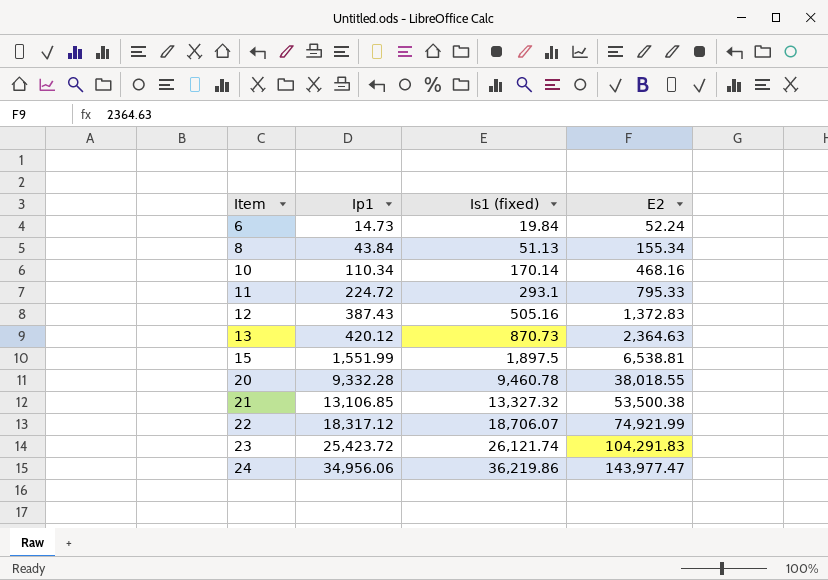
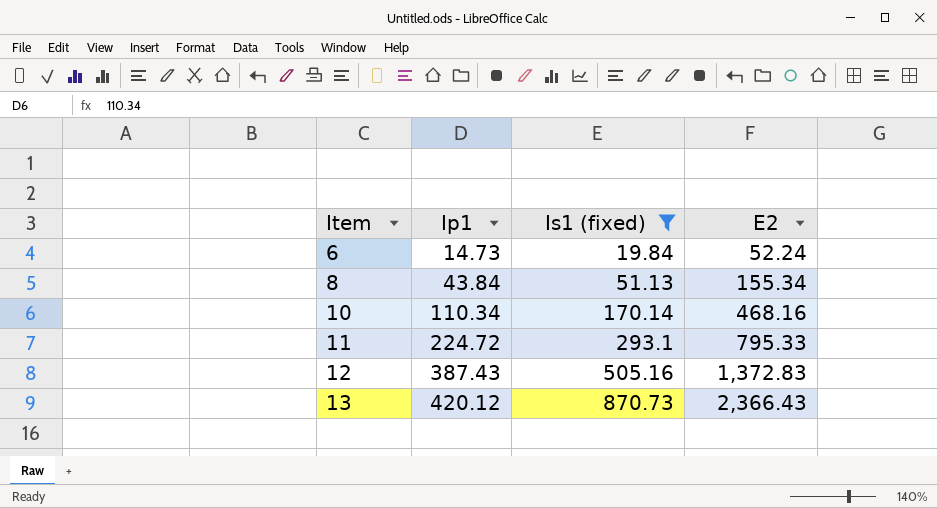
filter: none -> Is1 (fixed) <= 870.73
13 | E2: 2,364.63 -> 2,366.43

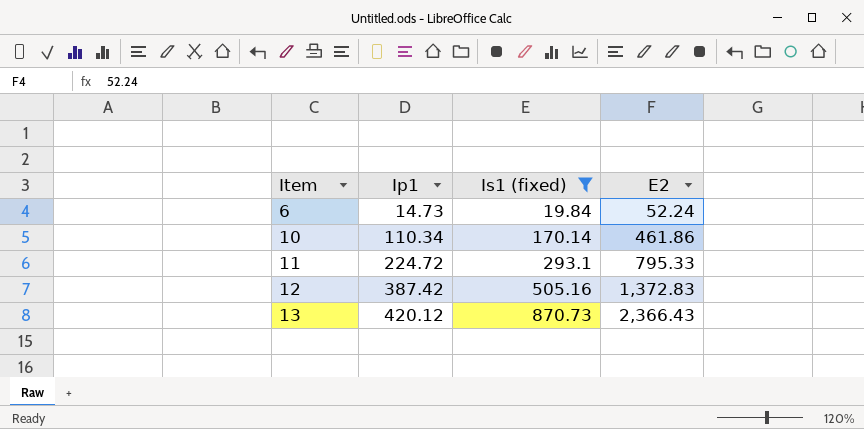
row 8: 43.84 | 51.13 | 155.34 -> none
10 | E2: 468.16 -> 461.86
12 | Ip1: 387.43 -> 387.42

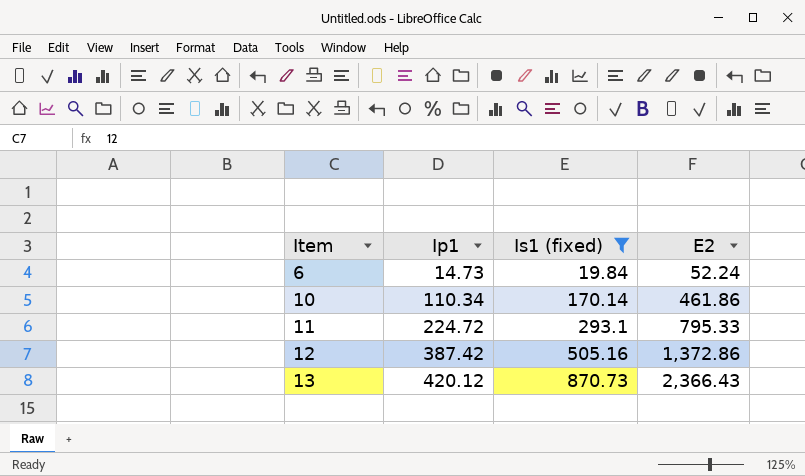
12 | E2: 1,372.83 -> 1,372.86

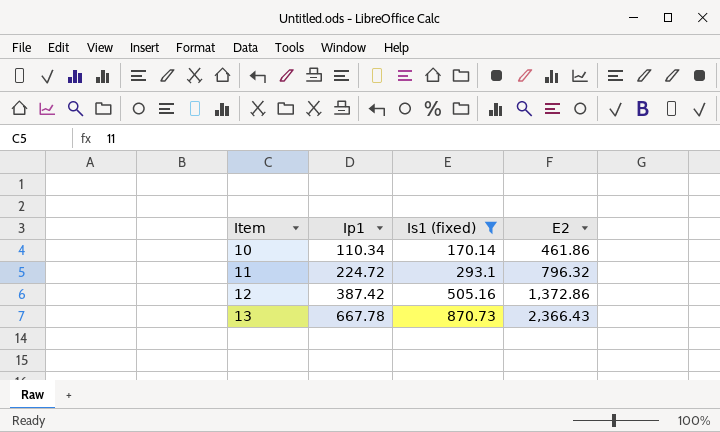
row 6: 14.73 | 19.84 | 52.24 -> none
11 | E2: 795.33 -> 796.32
13 | Ip1: 420.12 -> 667.78

